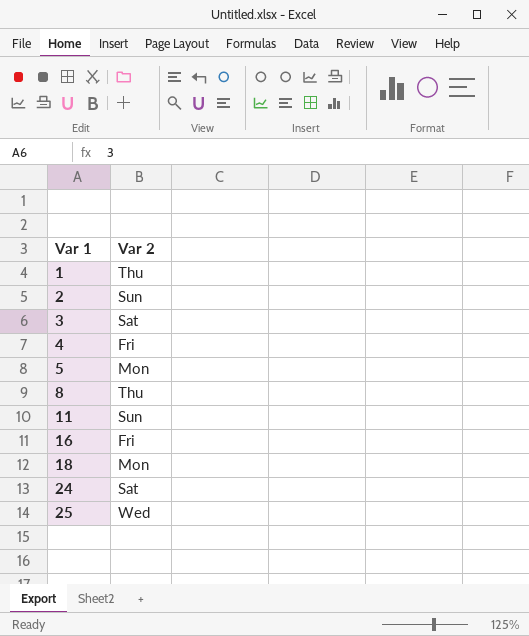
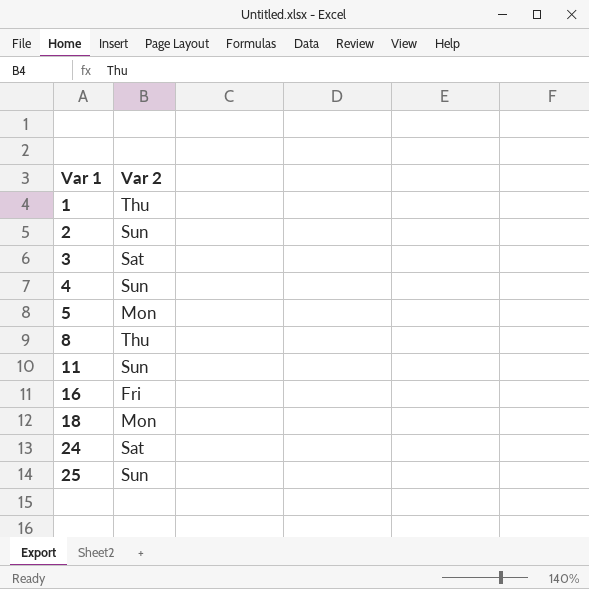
4 | Var 2: Fri -> Sun
25 | Var 2: Wed -> Sun

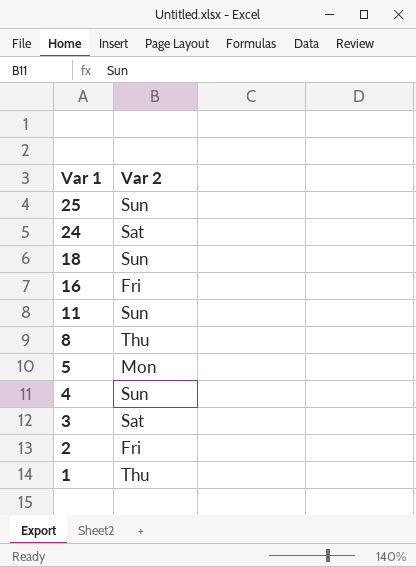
row order: Var 1 ascending -> Var 1 descending
18 | Var 2: Mon -> Sun
2 | Var 2: Sun -> Fri

